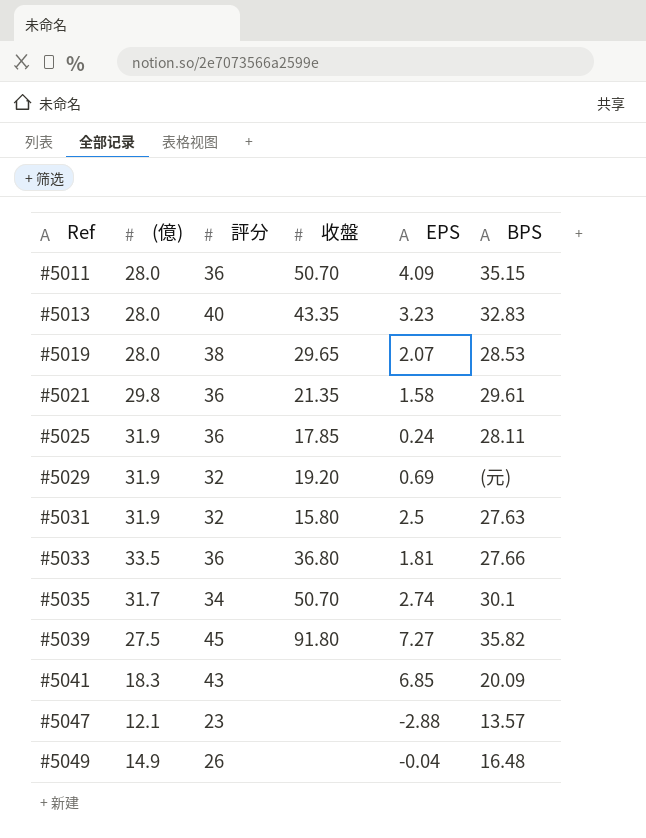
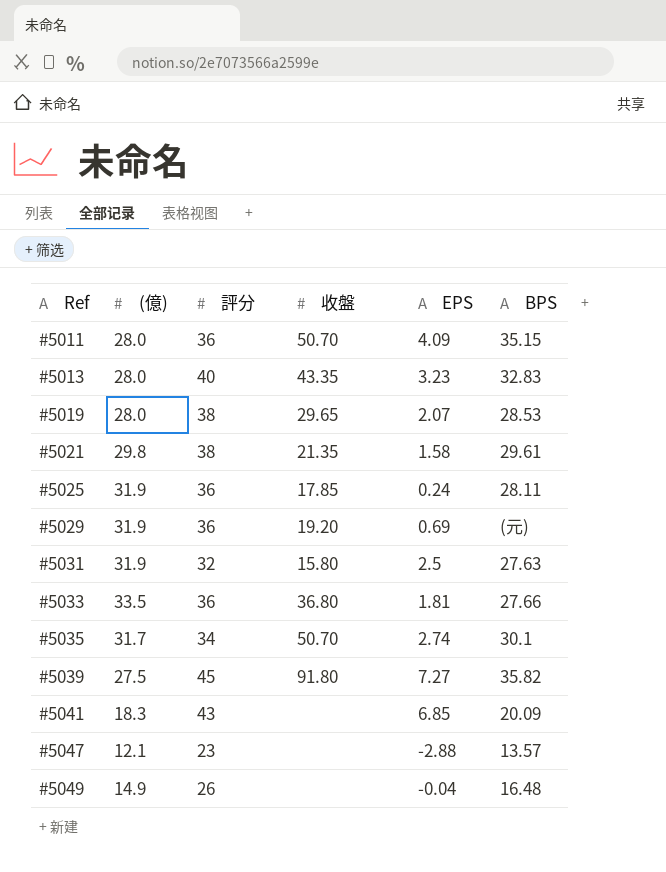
#5021 | 評分: 36 -> 38
#5029 | 評分: 32 -> 36

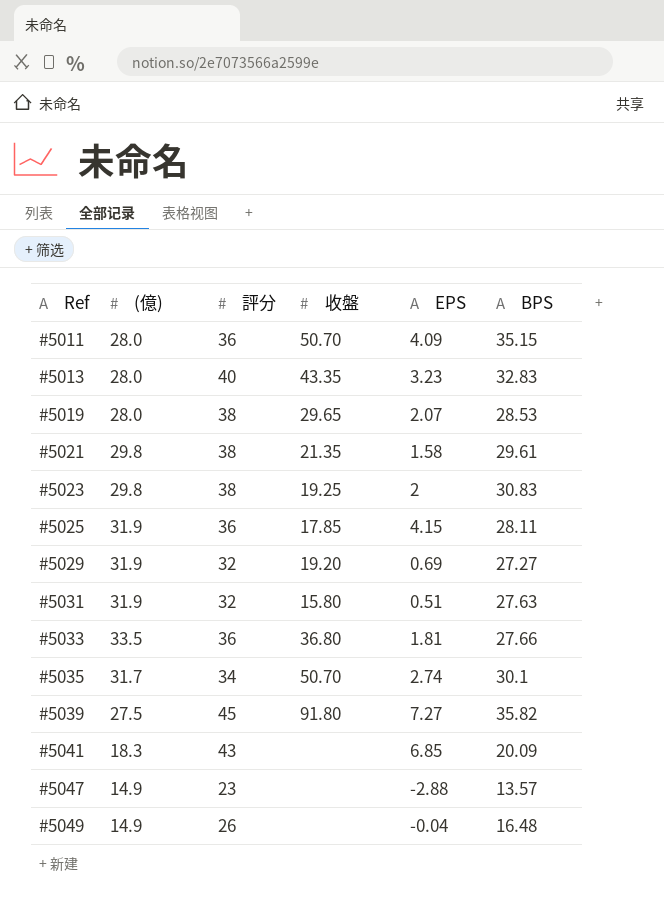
row #5023: none -> 29.8 | 38 | 19.25 | 2 | 30.83
#5025 | EPS: 0.24 -> 4.15
#5029 | 評分: 36 -> 32
#5029 | BPS: (元) -> 27.27
#5031 | EPS: 2.5 -> 0.51
#5047 | (億): 12.1 -> 14.9

